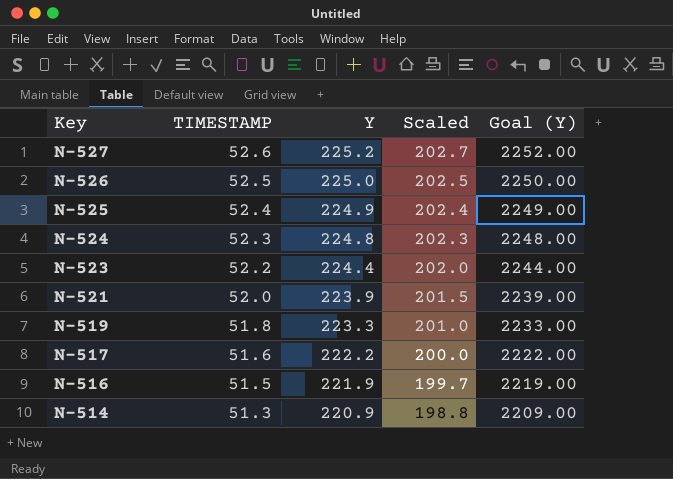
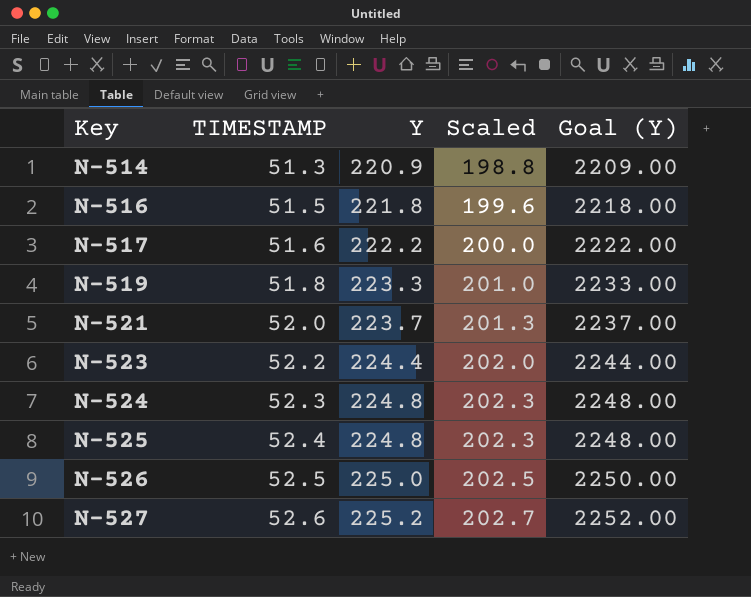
row order: Key descending -> Key ascending
N-516 | Y: 221.9 -> 221.8
N-516 | Scaled: 199.7 -> 199.6
N-516 | Goal (Y): 2219.00 -> 2218.00
N-521 | Y: 223.9 -> 223.7
N-521 | Scaled: 201.5 -> 201.3
N-521 | Goal (Y): 2239.00 -> 2237.00
N-525 | Y: 224.9 -> 224.8
N-525 | Scaled: 202.4 -> 202.3
N-525 | Goal (Y): 2249.00 -> 2248.00

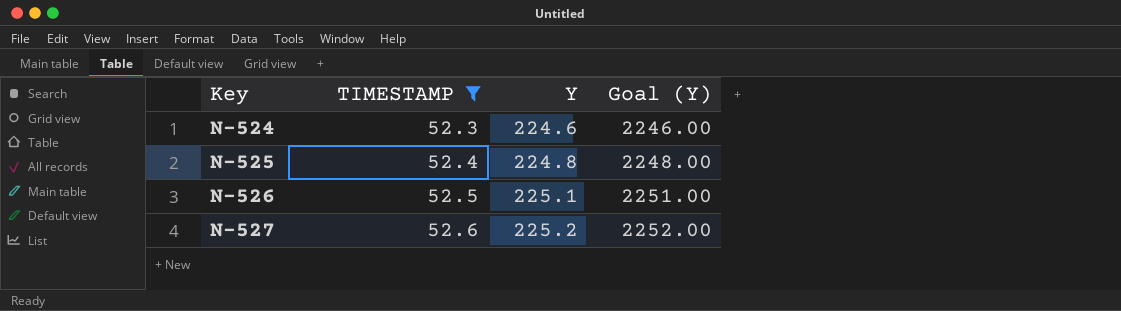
filter: none -> TIMESTAMP >= 52.3
column Scaled | formula: [Y] * 0.9 -> none
N-524 | Y: 224.8 -> 224.6
N-524 | Goal (Y): 2248.00 -> 2246.00
N-526 | Y: 225.0 -> 225.1
N-526 | Goal (Y): 2250.00 -> 2251.00

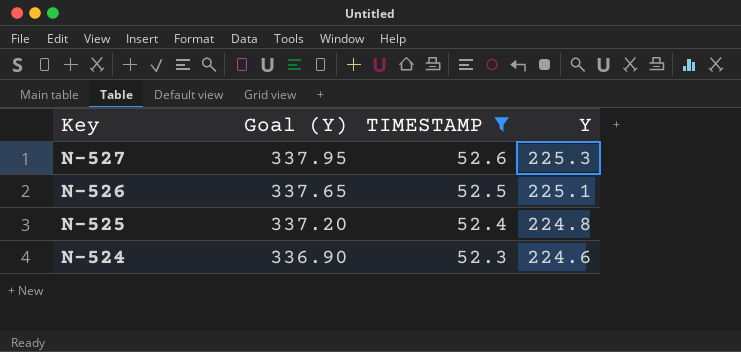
row order: Key ascending -> Key descending
column Goal (Y) | formula: [Y] * 10 -> [Y] * 1.5
column Goal (Y) | position: 4 -> 2
N-527 | Y: 225.2 -> 225.3

